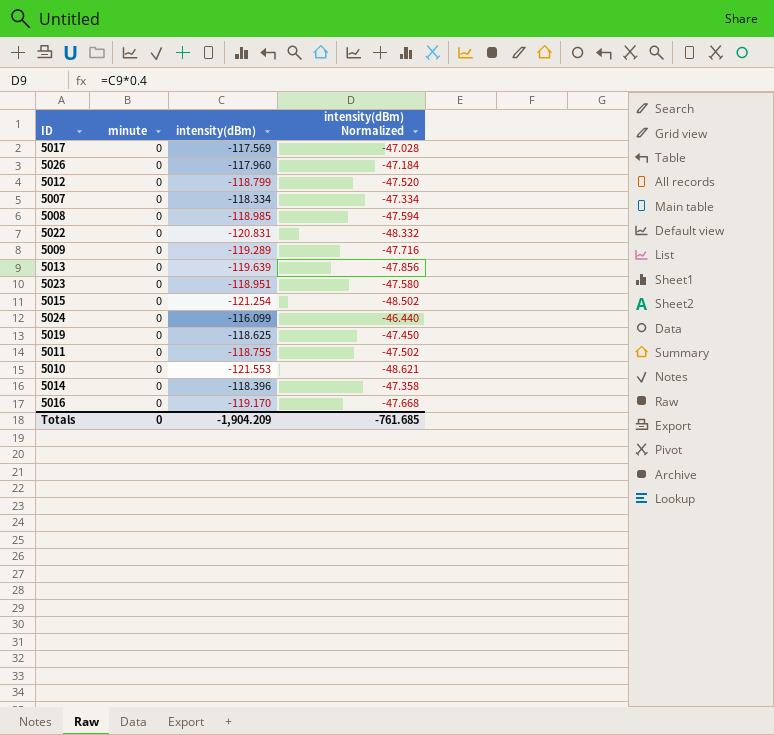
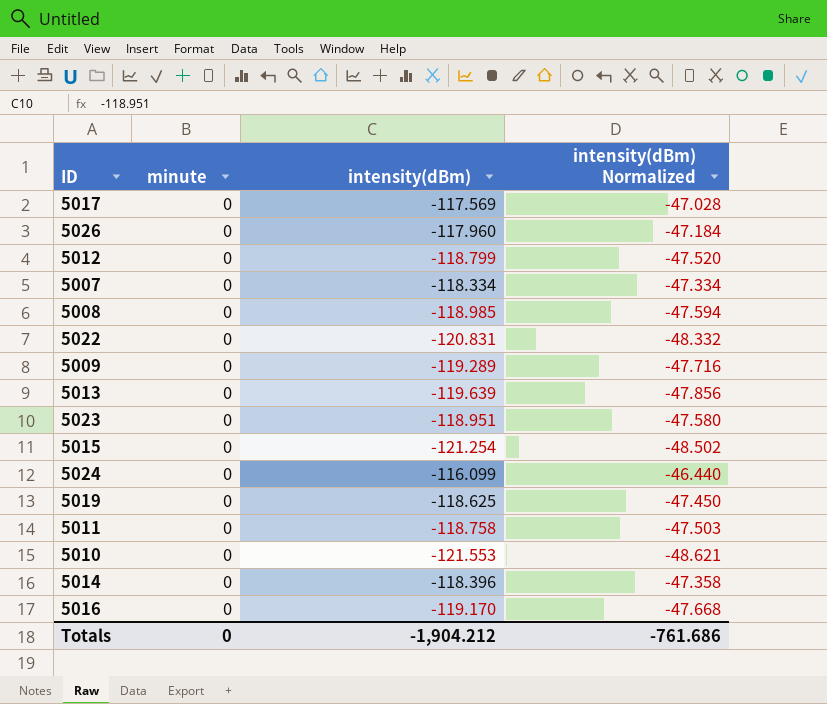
5011 | intensity(dBm): -118.755 -> -118.758
5011 | intensity(dBm) Normalized: -47.502 -> -47.503
Totals | intensity(dBm): -1,904.209 -> -1,904.212
Totals | intensity(dBm) Normalized: -761.685 -> -761.686

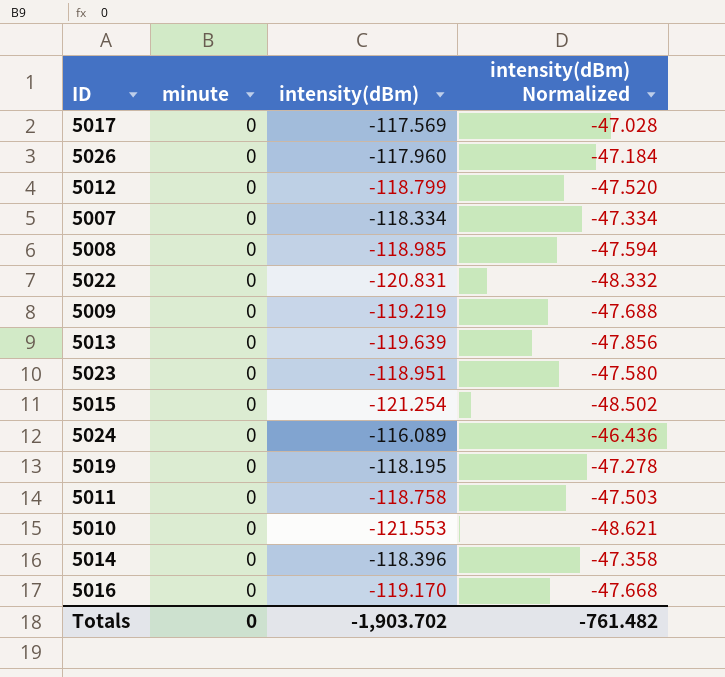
5009 | intensity(dBm): -119.289 -> -119.219
5009 | intensity(dBm) Normalized: -47.716 -> -47.688
5024 | intensity(dBm): -116.099 -> -116.089
5024 | intensity(dBm) Normalized: -46.440 -> -46.436
5019 | intensity(dBm): -118.625 -> -118.195
5019 | intensity(dBm) Normalized: -47.450 -> -47.278
Totals | intensity(dBm): -1,904.212 -> -1,903.702
Totals | intensity(dBm) Normalized: -761.686 -> -761.482

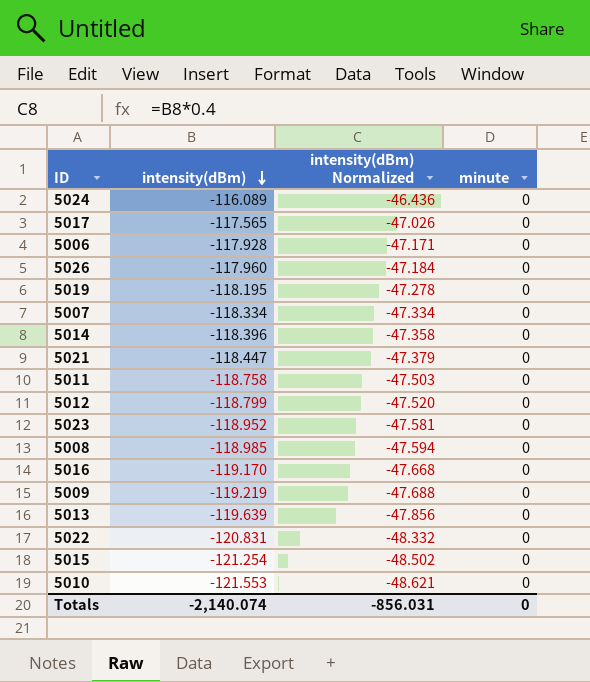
row order: none -> intensity(dBm) descending
column minute | position: 2 -> 4
5017 | intensity(dBm): -117.569 -> -117.565
5017 | intensity(dBm) Normalized: -47.028 -> -47.026
row 5006: none -> -117.928 | -47.171 | 0
row 5021: none -> -118.447 | -47.379 | 0
5023 | intensity(dBm): -118.951 -> -118.952
5023 | intensity(dBm) Normalized: -47.580 -> -47.581
Totals | intensity(dBm): -1,903.702 -> -2,140.074
Totals | intensity(dBm) Normalized: -761.482 -> -856.031

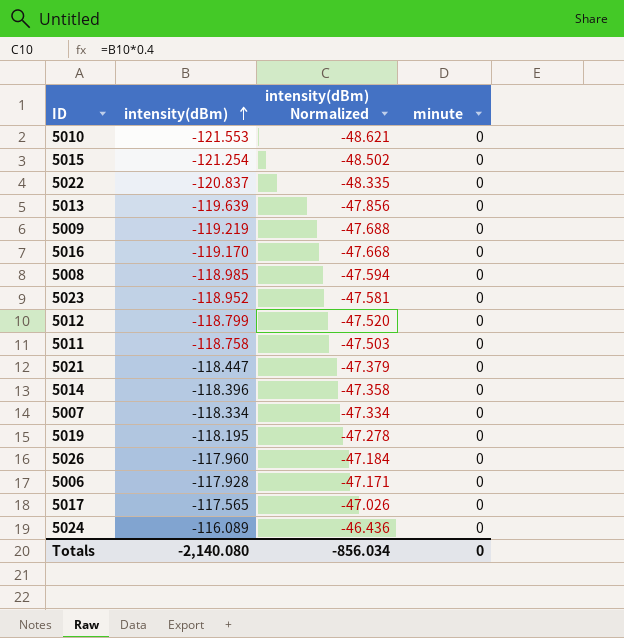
row order: intensity(dBm) descending -> intensity(dBm) ascending
5022 | intensity(dBm): -120.831 -> -120.837
5022 | intensity(dBm) Normalized: -48.332 -> -48.335
Totals | intensity(dBm): -2,140.074 -> -2,140.080
Totals | intensity(dBm) Normalized: -856.031 -> -856.034

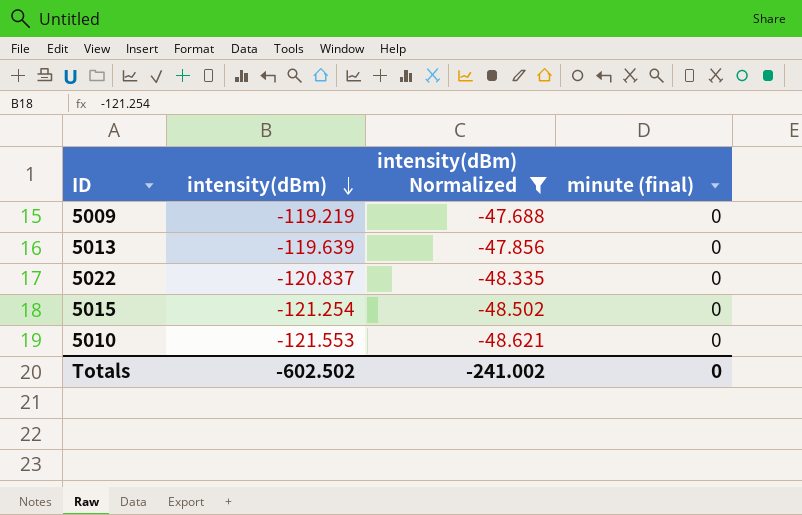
filter: none -> intensity(dBm) Normalized <= -47.688
row order: intensity(dBm) ascending -> intensity(dBm) descending
column name: minute -> minute (final)
Totals | intensity(dBm): -2,140.080 -> -602.502
Totals | intensity(dBm) Normalized: -856.034 -> -241.002

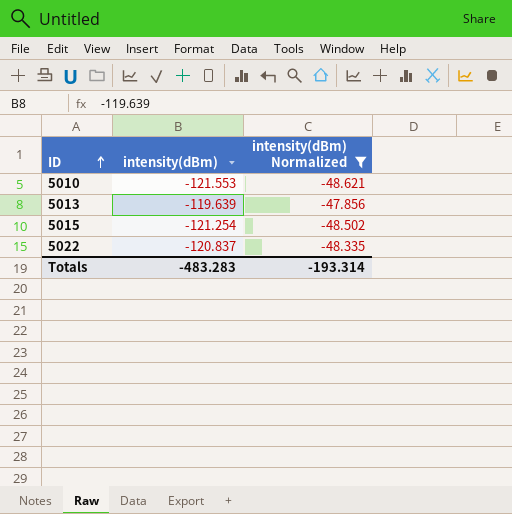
row order: intensity(dBm) descending -> ID ascending
column minute (final) | position: 4 -> none
row 5009: -119.219 | -47.688 | 0 -> none
Totals | intensity(dBm): -602.502 -> -483.283
Totals | intensity(dBm) Normalized: -241.002 -> -193.314

